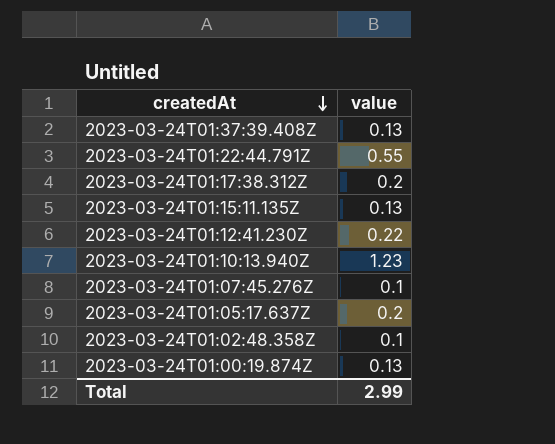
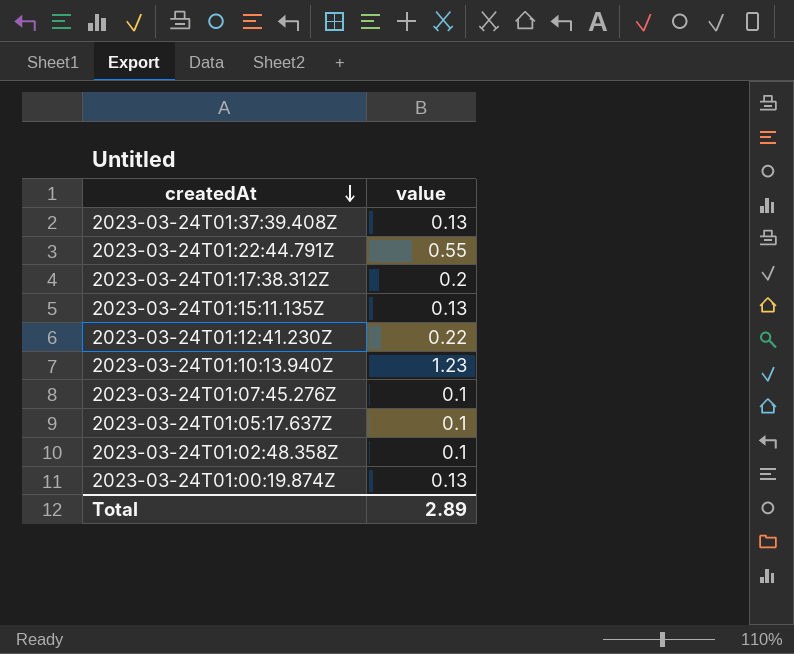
2023-03-24T01:05:17.637Z | value: 0.2 -> 0.1
Total | value: 2.99 -> 2.89

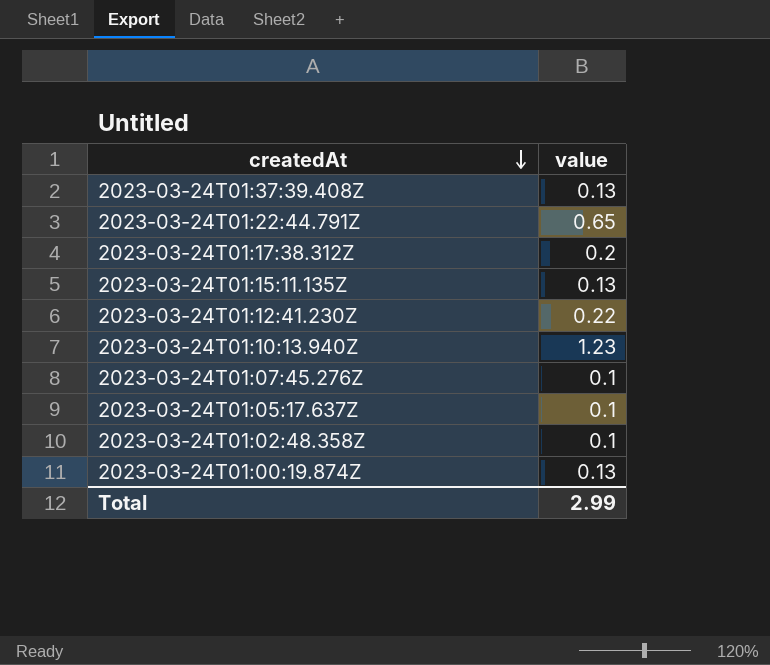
2023-03-24T01:22:44.791Z | value: 0.55 -> 0.65
Total | value: 2.89 -> 2.99

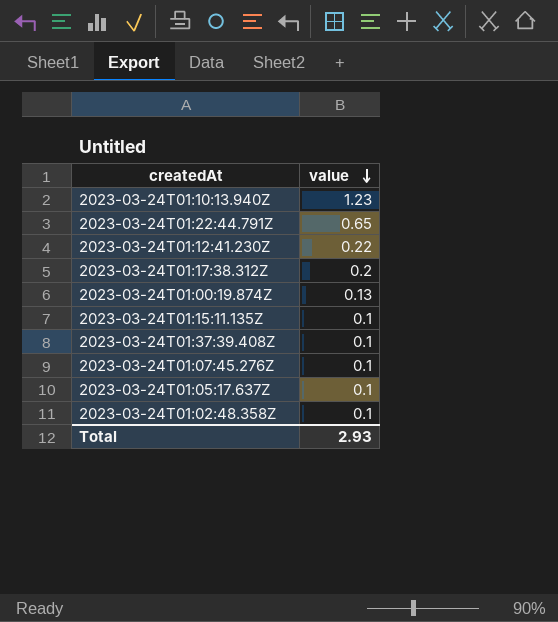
row order: createdAt descending -> value descending
2023-03-24T01:15:11.135Z | value: 0.13 -> 0.1
2023-03-24T01:37:39.408Z | value: 0.13 -> 0.1
Total | value: 2.99 -> 2.93

